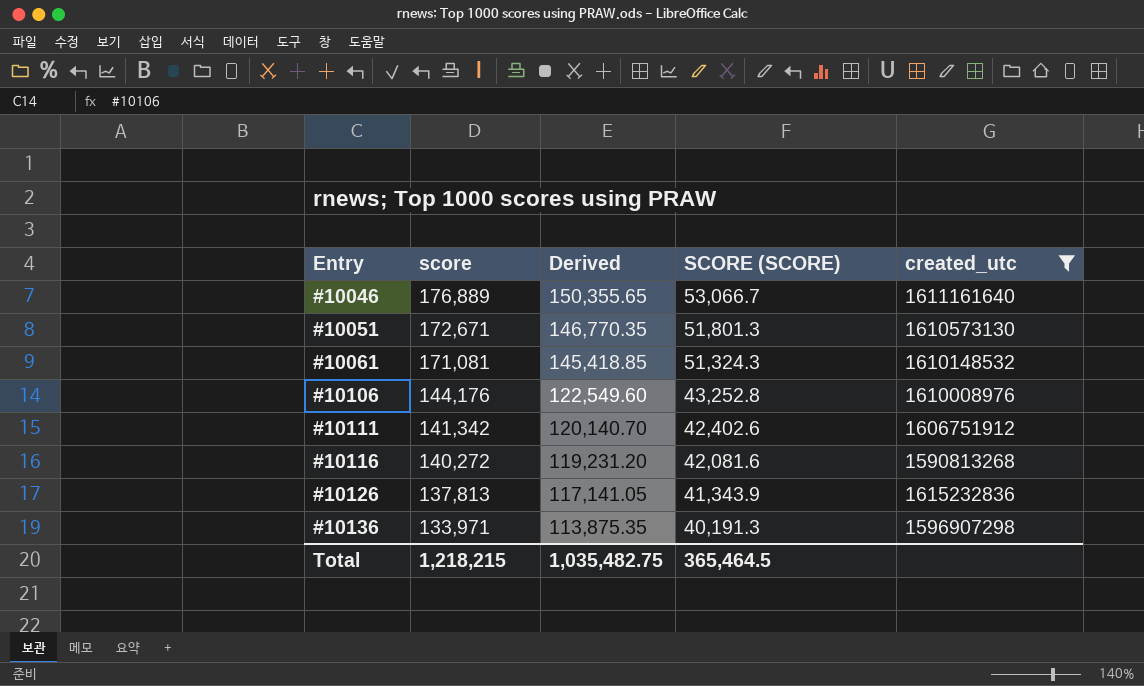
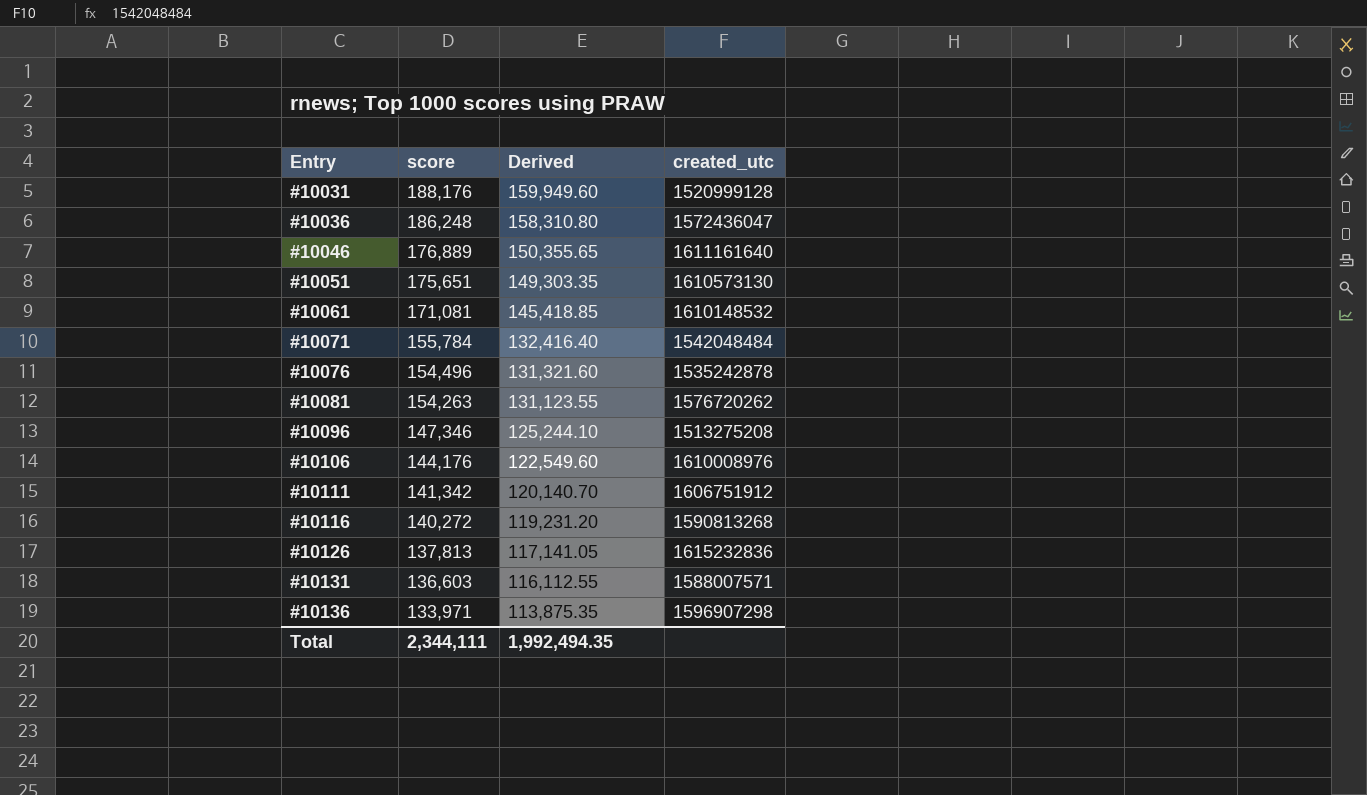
filter: created_utc >= 1590813268 -> none
column SCORE (SCORE) | formula: [score] * 0.3 -> none
#10051 | score: 172,671 -> 175,651
#10051 | Derived: 146,770.35 -> 149,303.35
Total | score: 1,218,215 -> 2,344,111
Total | Derived: 1,035,482.75 -> 1,992,494.35

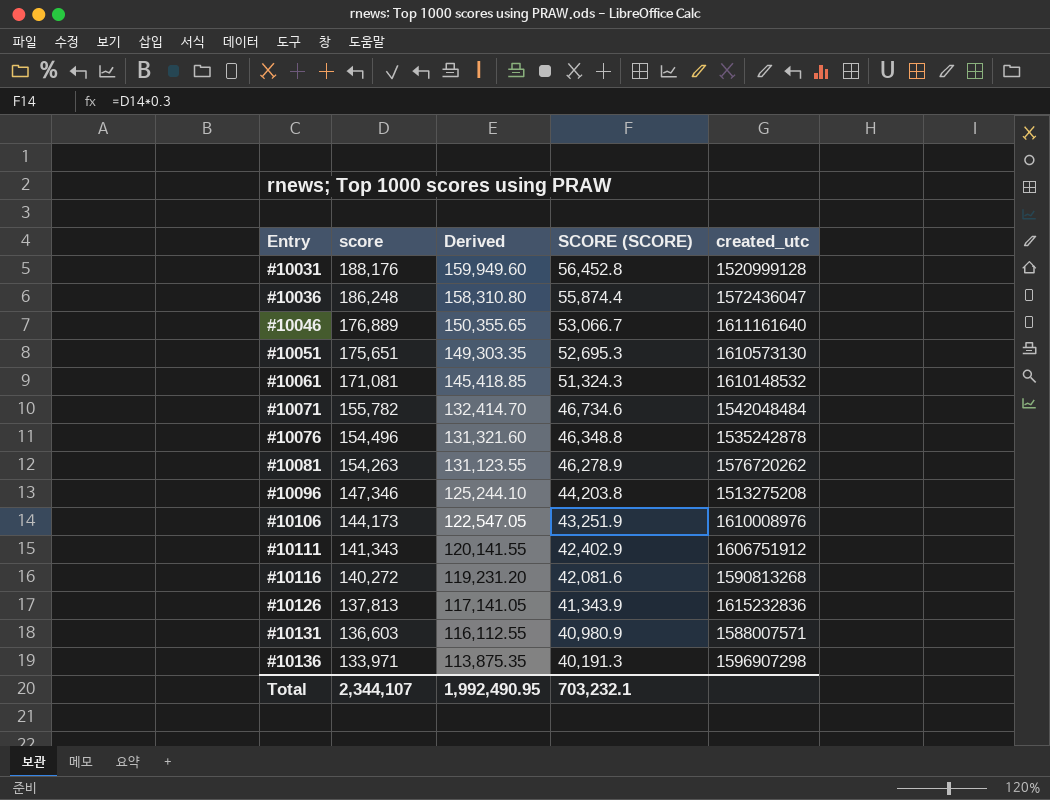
column SCORE (SCORE) | formula: none -> [score] * 0.3
#10071 | score: 155,784 -> 155,782
#10071 | Derived: 132,416.40 -> 132,414.70
#10106 | score: 144,176 -> 144,173
#10106 | Derived: 122,549.60 -> 122,547.05
#10111 | score: 141,342 -> 141,343
#10111 | Derived: 120,140.70 -> 120,141.55
Total | score: 2,344,111 -> 2,344,107
Total | Derived: 1,992,494.35 -> 1,992,490.95

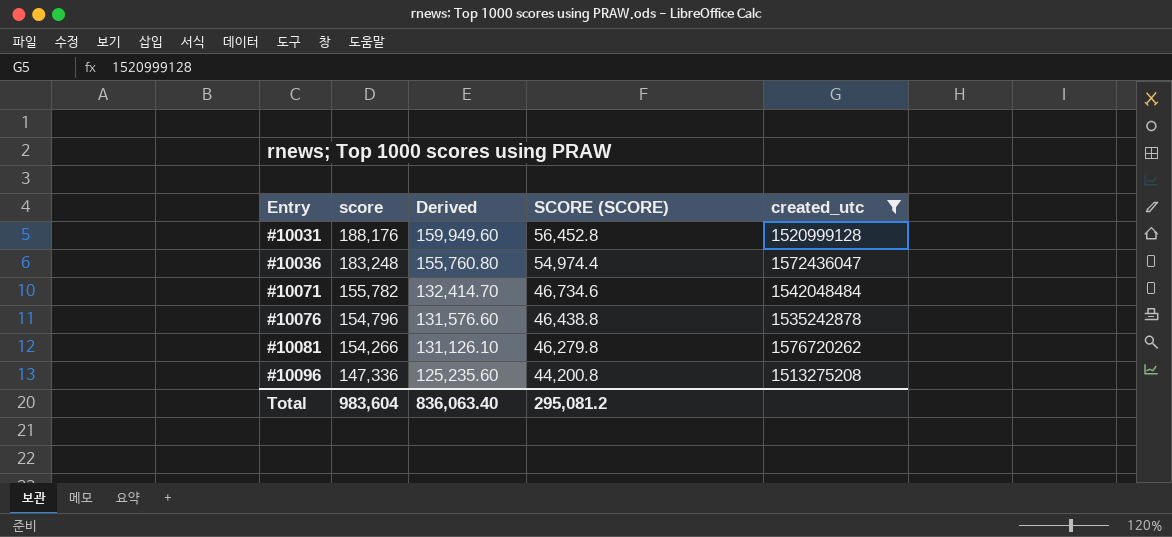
filter: none -> created_utc <= 1576720262
#10036 | score: 186,248 -> 183,248
#10036 | Derived: 158,310.80 -> 155,760.80
#10036 | SCORE (SCORE): 55,874.4 -> 54,974.4
#10076 | score: 154,496 -> 154,796
#10076 | Derived: 131,321.60 -> 131,576.60
#10076 | SCORE (SCORE): 46,348.8 -> 46,438.8
#10081 | score: 154,263 -> 154,266
#10081 | Derived: 131,123.55 -> 131,126.10
#10081 | SCORE (SCORE): 46,278.9 -> 46,279.8
#10096 | score: 147,346 -> 147,336
#10096 | Derived: 125,244.10 -> 125,235.60
#10096 | SCORE (SCORE): 44,203.8 -> 44,200.8
Total | score: 2,344,107 -> 983,604
Total | Derived: 1,992,490.95 -> 836,063.40
Total | SCORE (SCORE): 703,232.1 -> 295,081.2

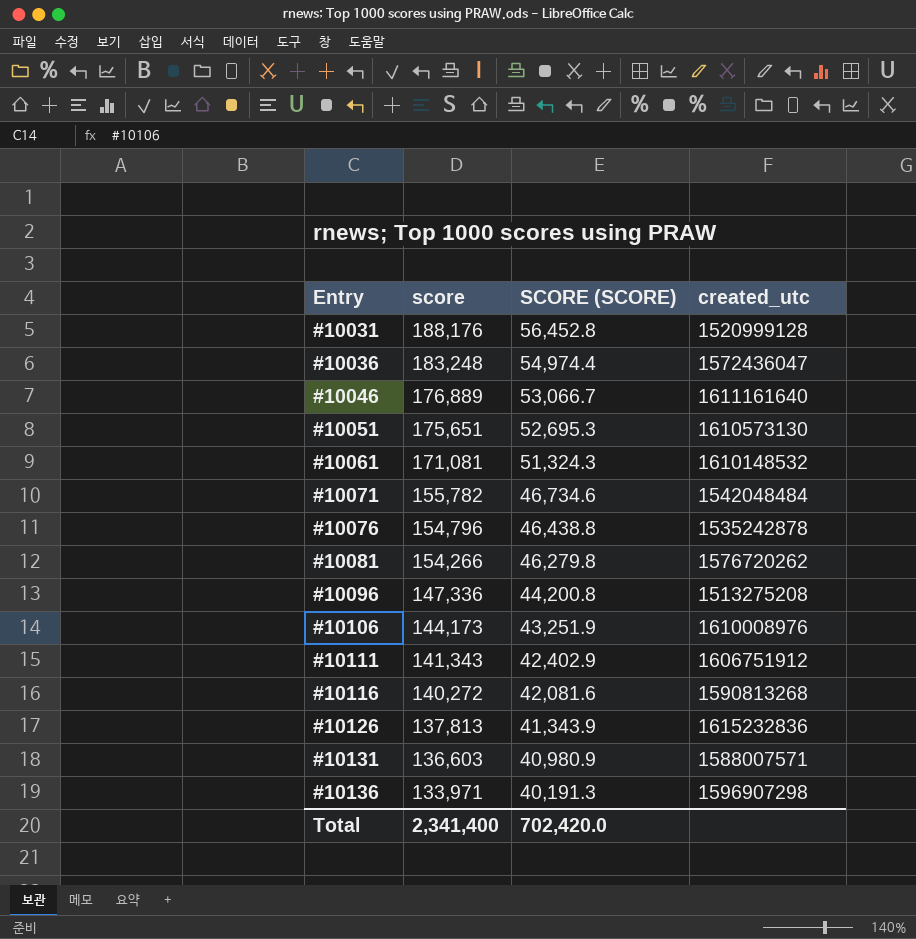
filter: created_utc <= 1576720262 -> none
column Derived | formula: [score] * 0.85 -> none
Total | score: 983,604 -> 2,341,400
Total | SCORE (SCORE): 295,081.2 -> 702,420.0

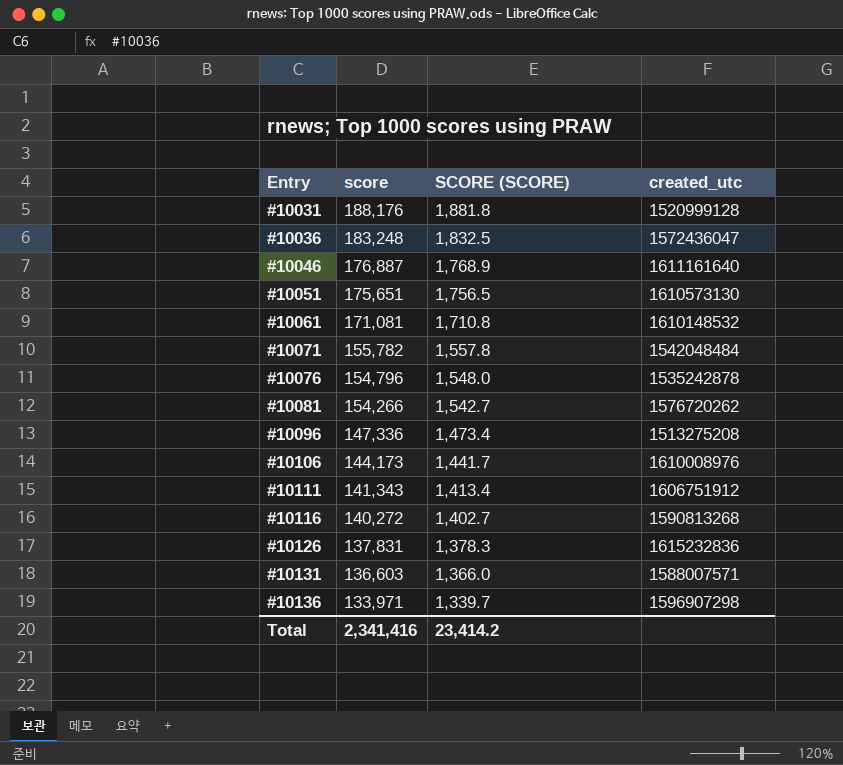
column SCORE (SCORE) | formula: [score] * 0.3 -> [score] * 0.01
#10046 | score: 176,889 -> 176,887
#10126 | score: 137,813 -> 137,831
Total | score: 2,341,400 -> 2,341,416
Total | SCORE (SCORE): 702,420.0 -> 23,414.2

